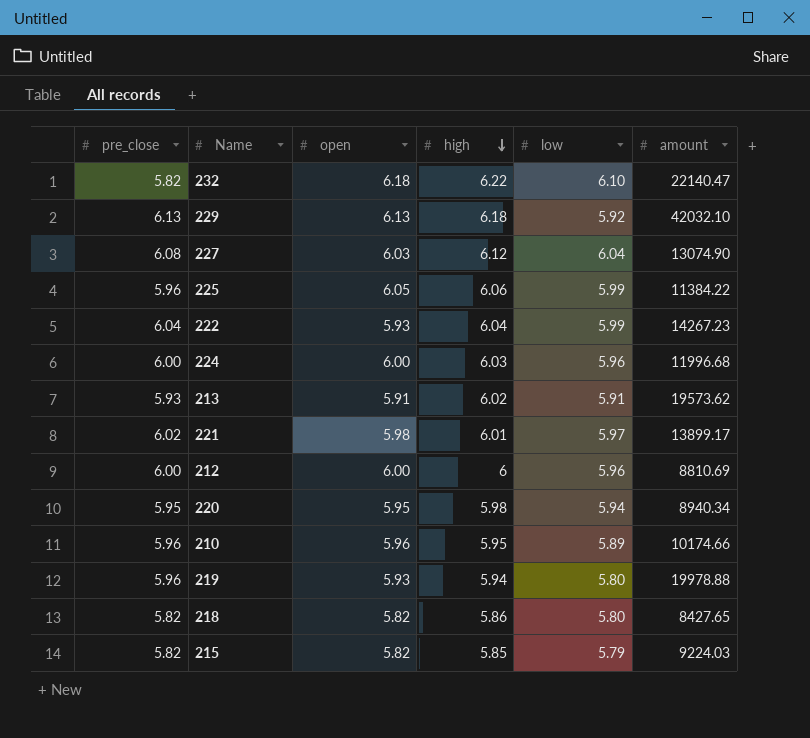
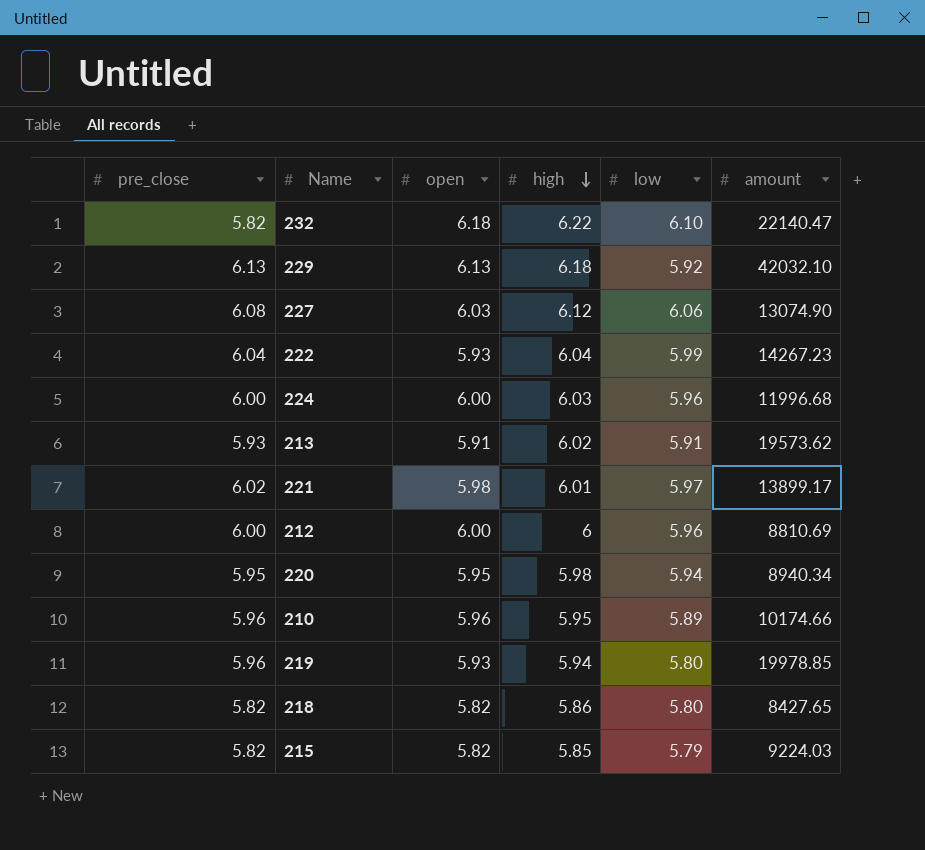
row 225: 5.96 | 6.05 | 6.06 | 5.99 | 11384.22 -> none
227 | low: 6.04 -> 6.06
219 | amount: 19978.88 -> 19978.85

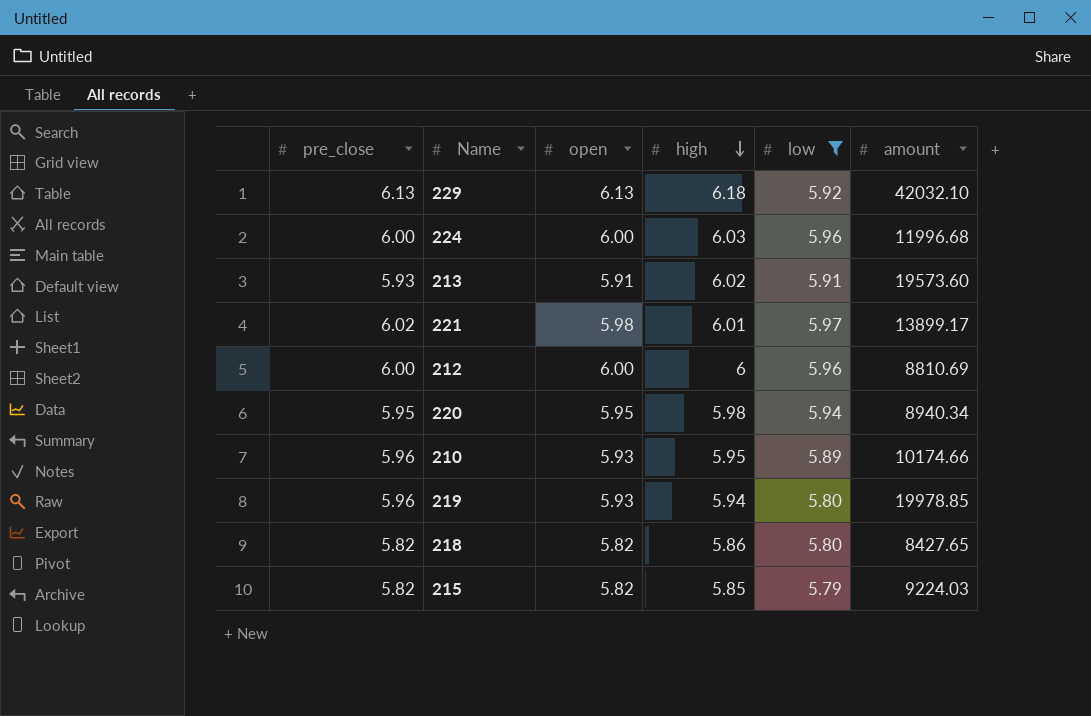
filter: none -> low <= 5.97
213 | amount: 19573.62 -> 19573.60
210 | open: 5.96 -> 5.93

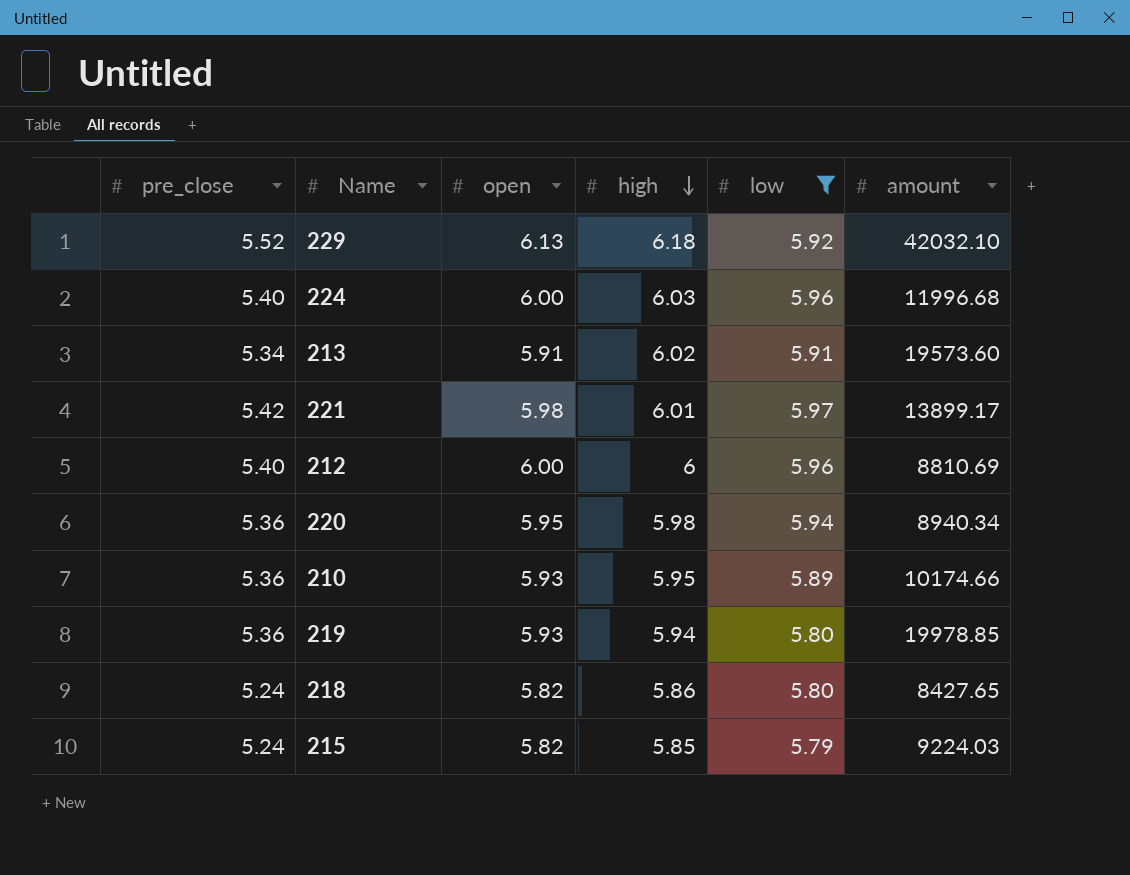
229 | pre_close: 6.13 -> 5.52
224 | pre_close: 6.00 -> 5.40
213 | pre_close: 5.93 -> 5.34
221 | pre_close: 6.02 -> 5.42
212 | pre_close: 6.00 -> 5.40
220 | pre_close: 5.95 -> 5.36
210 | pre_close: 5.96 -> 5.36
219 | pre_close: 5.96 -> 5.36
218 | pre_close: 5.82 -> 5.24
215 | pre_close: 5.82 -> 5.24

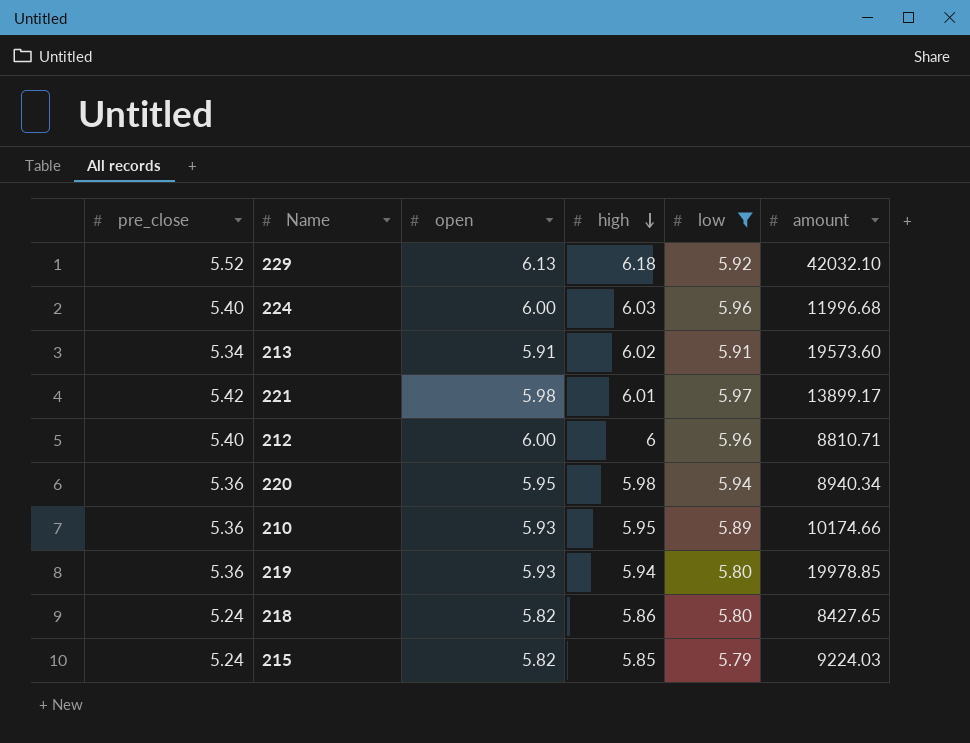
212 | amount: 8810.69 -> 8810.71

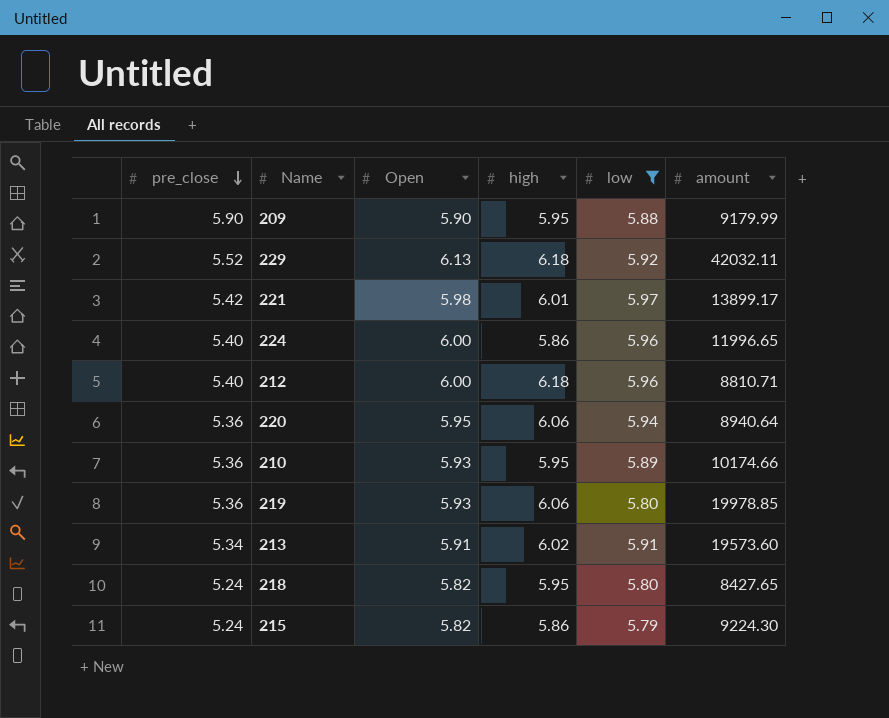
row order: high descending -> pre_close descending
column name: open -> Open
row 209: none -> 5.90 | 5.90 | 5.95 | 5.88 | 9179.99
229 | amount: 42032.10 -> 42032.11
224 | high: 6.03 -> 5.86
224 | amount: 11996.68 -> 11996.65
212 | high: 6 -> 6.18
220 | high: 5.98 -> 6.06
220 | amount: 8940.34 -> 8940.64
219 | high: 5.94 -> 6.06
218 | high: 5.86 -> 5.95
215 | high: 5.85 -> 5.86
215 | amount: 9224.03 -> 9224.30

